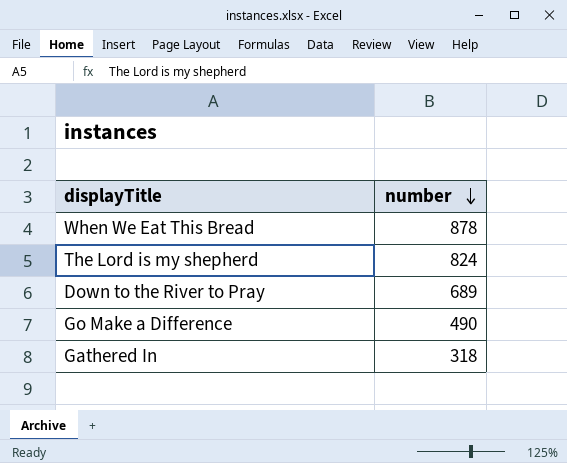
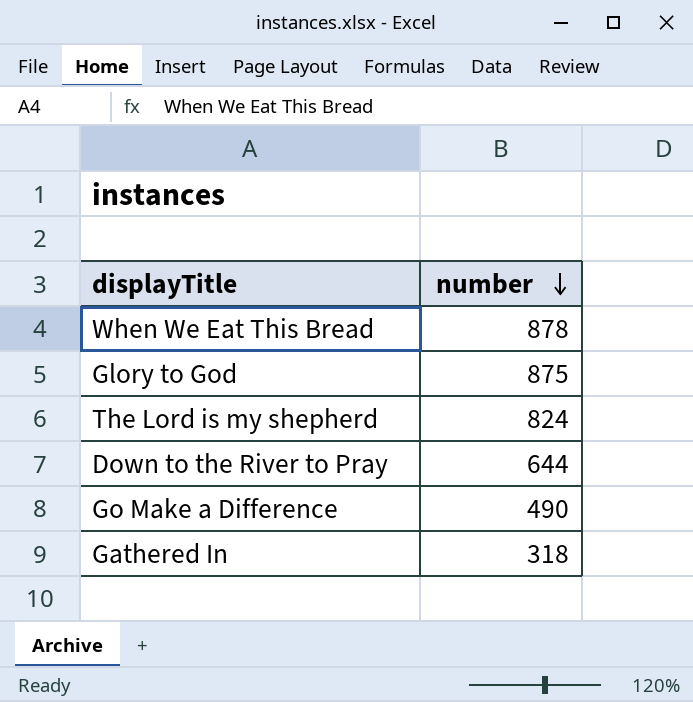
row Glory to God: none -> 875
Down to the River to Pray | number: 689 -> 644

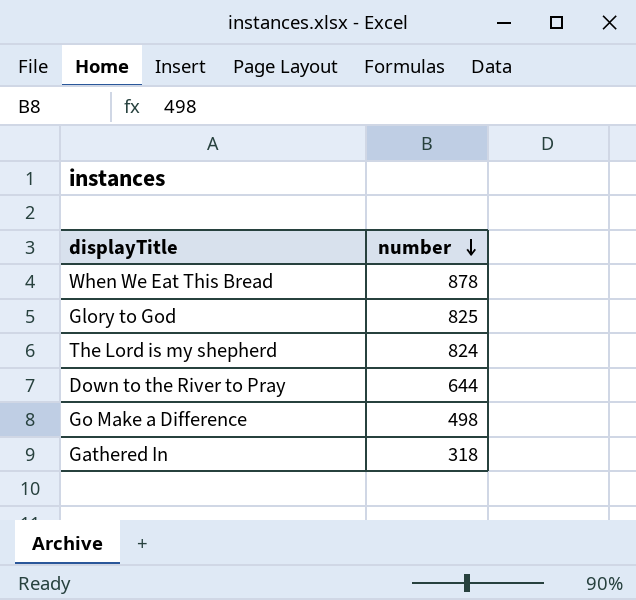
Glory to God | number: 875 -> 825
Go Make a Difference | number: 490 -> 498

